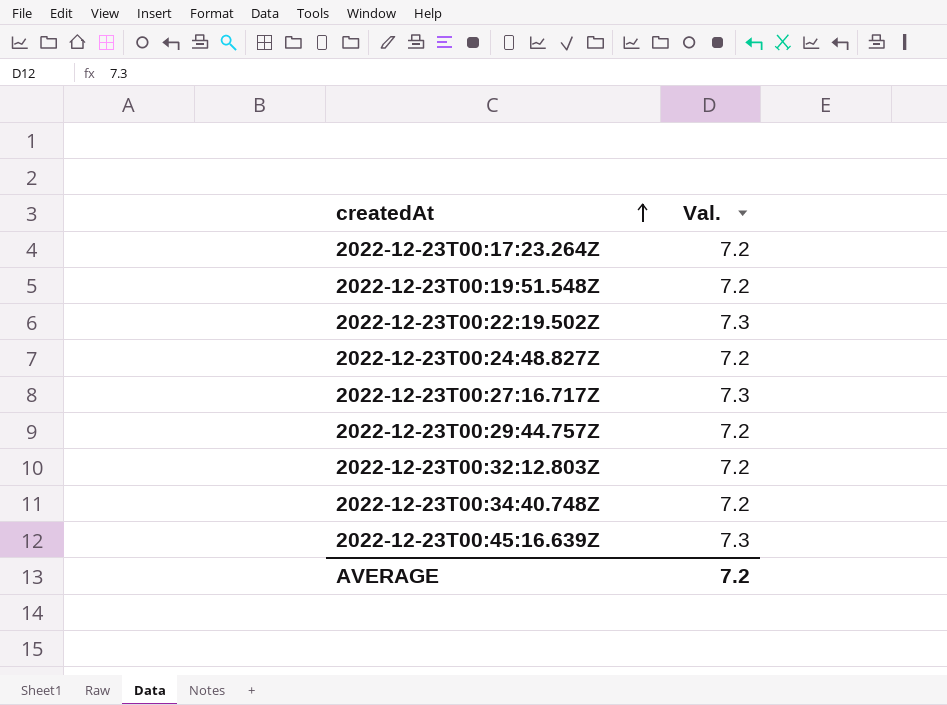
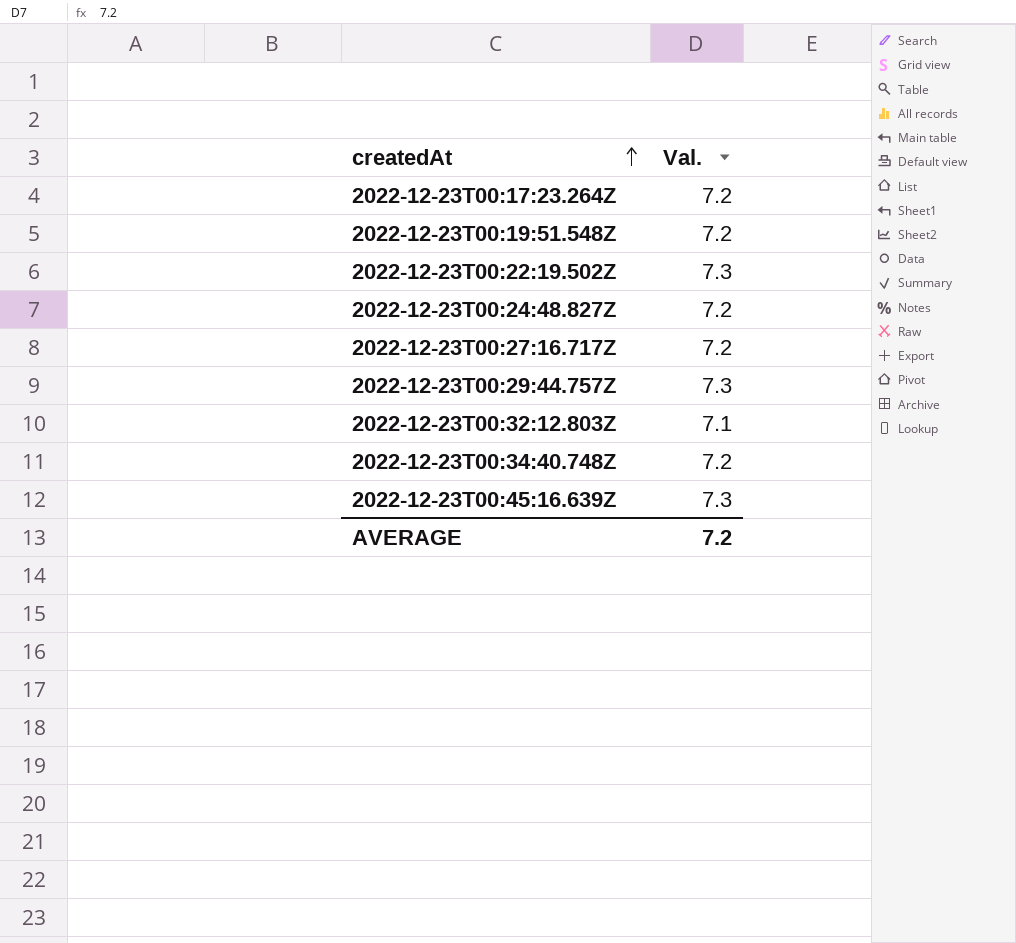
2022-12-23T00:27:16.717Z | Val.: 7.3 -> 7.2
2022-12-23T00:29:44.757Z | Val.: 7.2 -> 7.3
2022-12-23T00:32:12.803Z | Val.: 7.2 -> 7.1

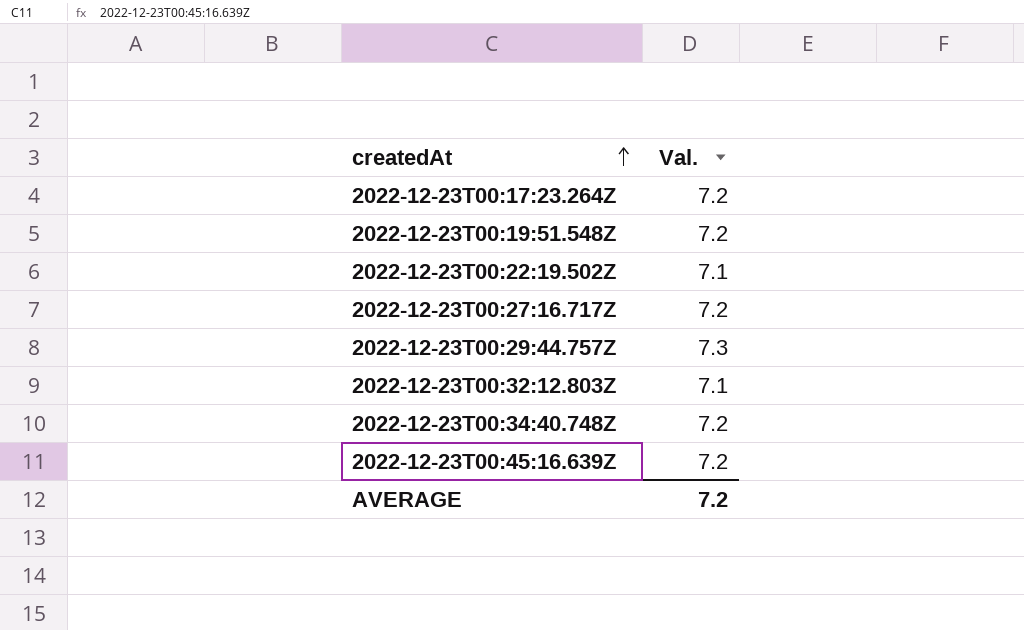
row 2022-12-23T00:24:48.827Z: 7.2 -> none
2022-12-23T00:22:19.502Z | Val.: 7.3 -> 7.1
2022-12-23T00:45:16.639Z | Val.: 7.3 -> 7.2

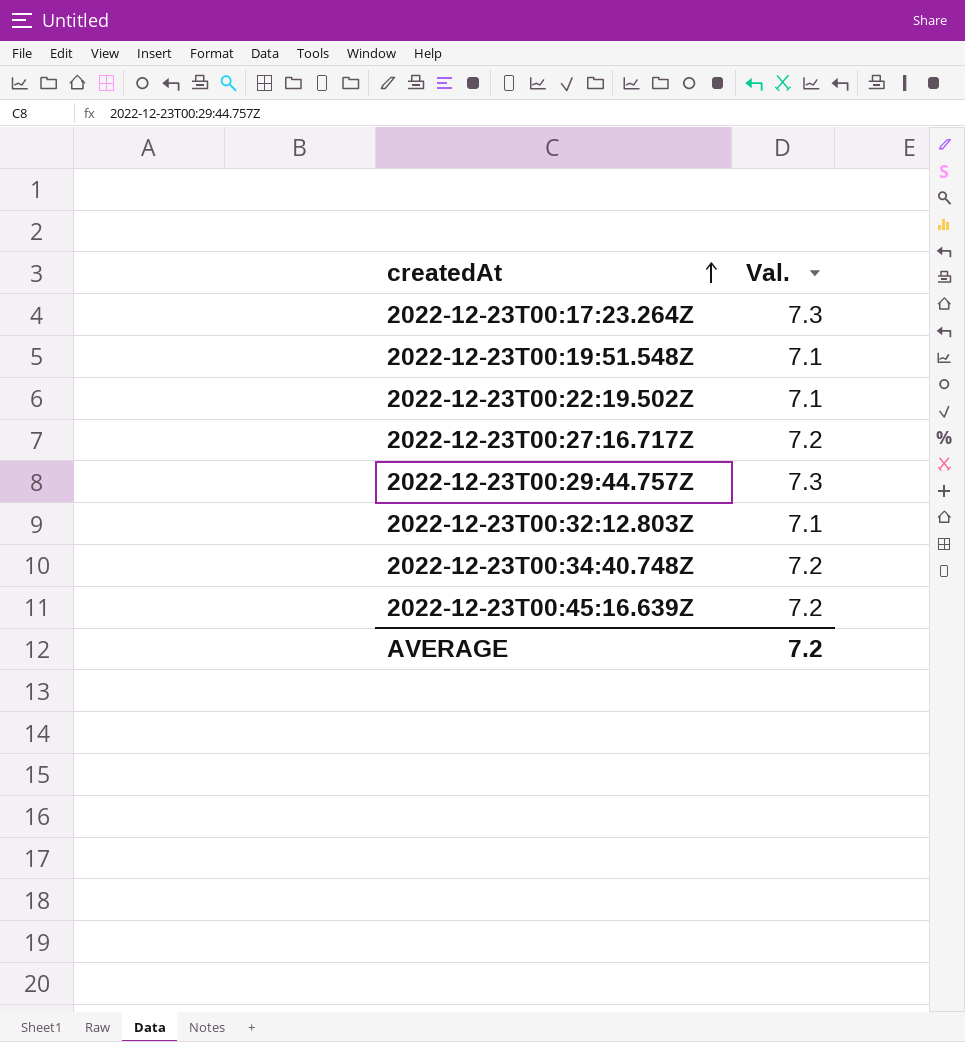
2022-12-23T00:17:23.264Z | Val.: 7.2 -> 7.3
2022-12-23T00:19:51.548Z | Val.: 7.2 -> 7.1

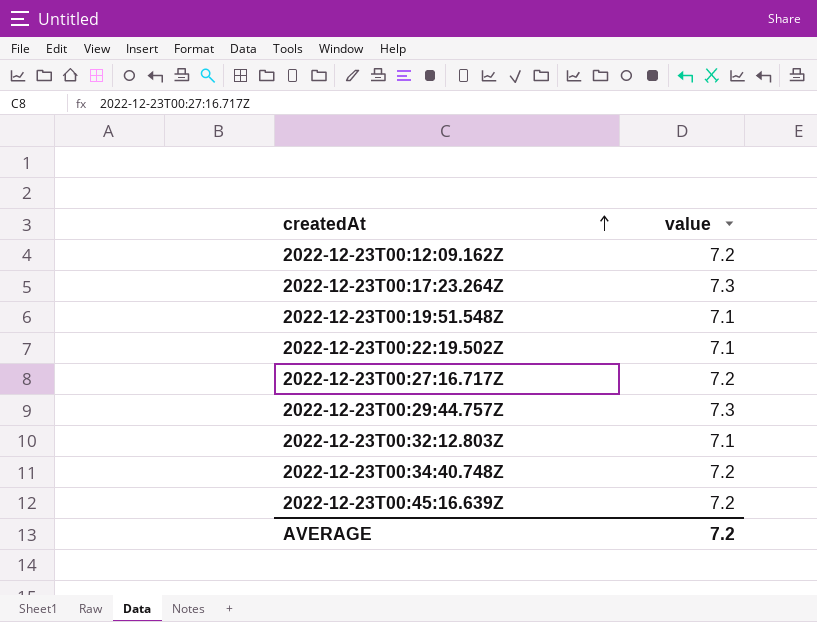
column name: Val. -> value
row 2022-12-23T00:12:09.162Z: none -> 7.2

